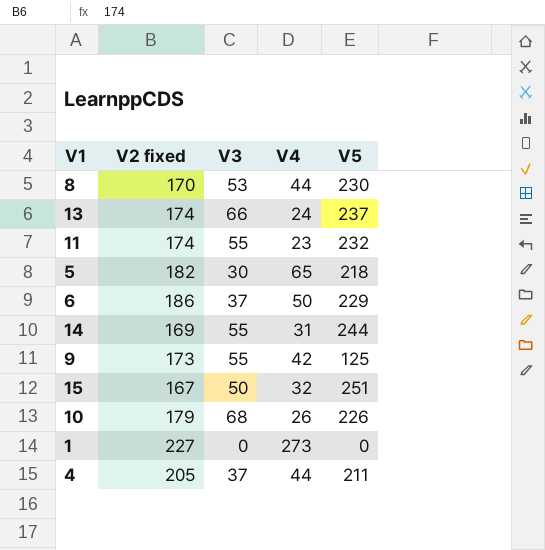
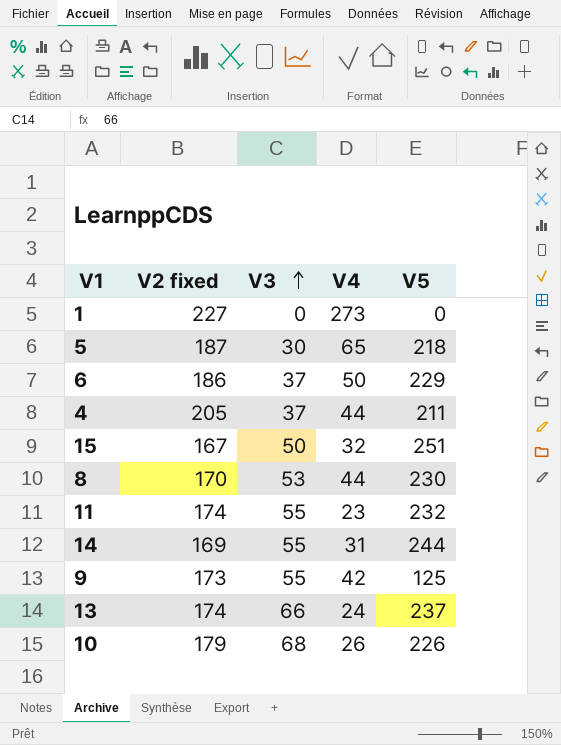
row order: none -> V3 ascending
5 | V2 fixed: 182 -> 187

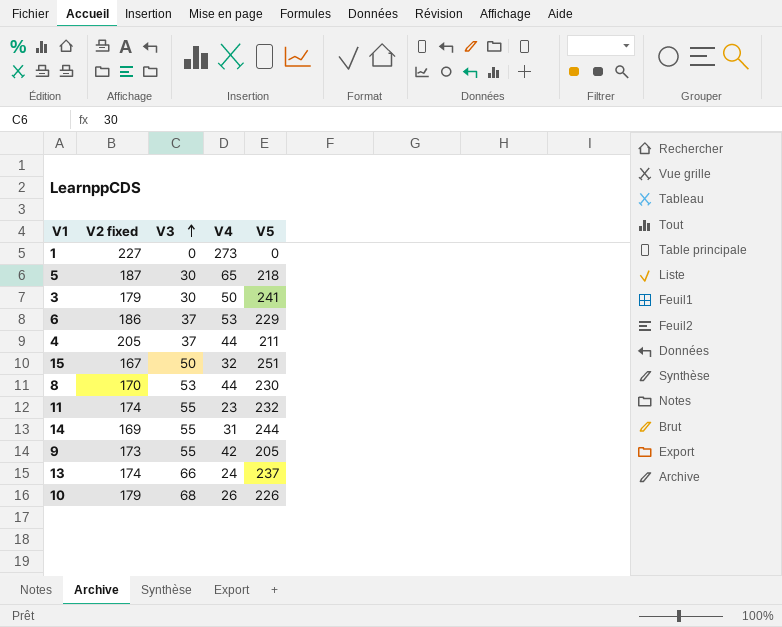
row 3: none -> 179 | 30 | 50 | 241
6 | V4: 50 -> 53
9 | V5: 125 -> 205

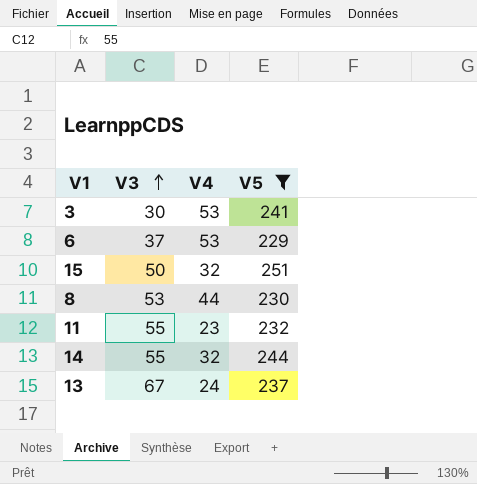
filter: none -> V5 >= 229
column V2 fixed | position: 2 -> none
3 | V4: 50 -> 53
14 | V4: 31 -> 32
13 | V3: 66 -> 67

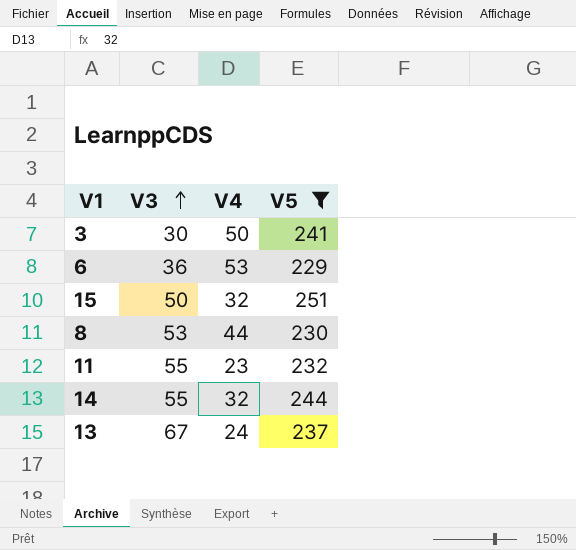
3 | V4: 53 -> 50
6 | V3: 37 -> 36

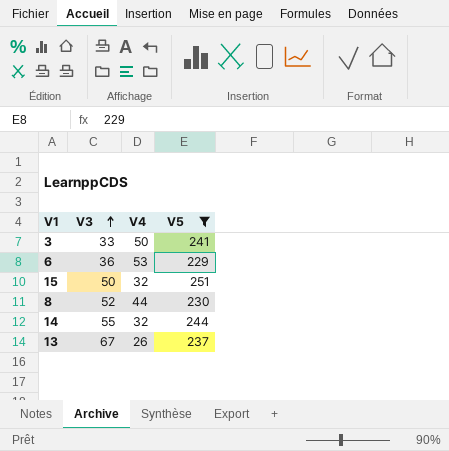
row 11: 55 | 23 | 232 -> none
3 | V3: 30 -> 33
8 | V3: 53 -> 52
13 | V4: 24 -> 26

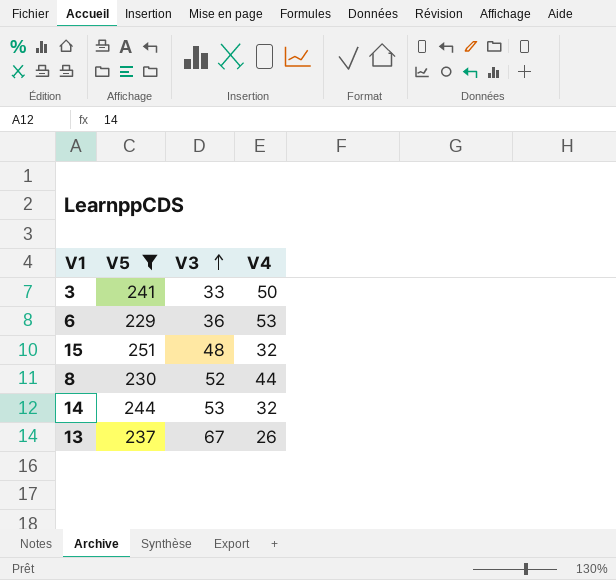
column V5 | position: 4 -> 2
15 | V3: 50 -> 48
14 | V3: 55 -> 53

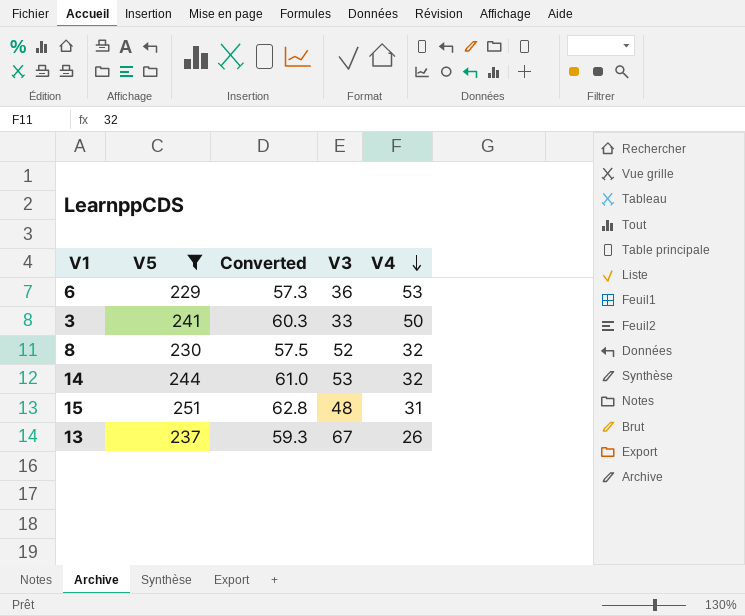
row order: V3 ascending -> V4 descending
column Converted | formula: none -> [V5] * 0.25
8 | V4: 44 -> 32
15 | V4: 32 -> 31

